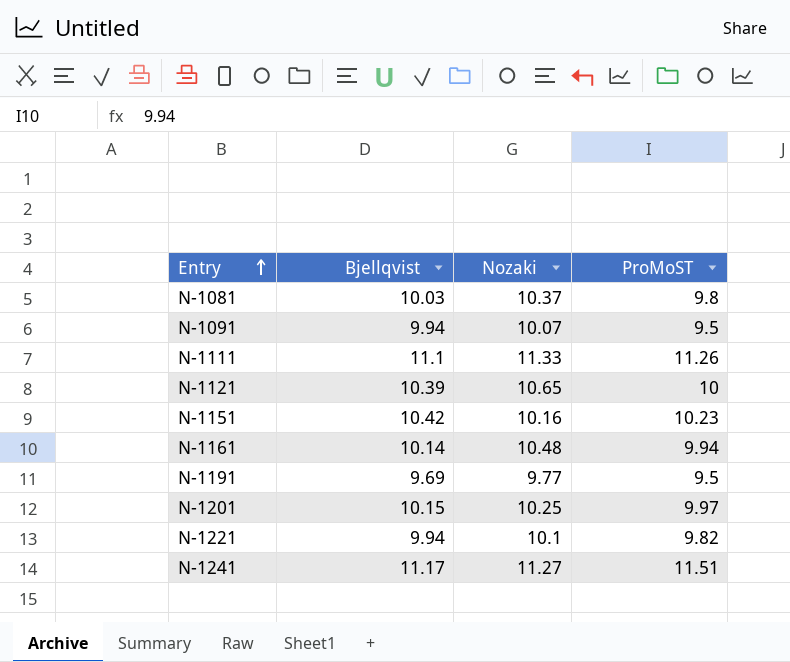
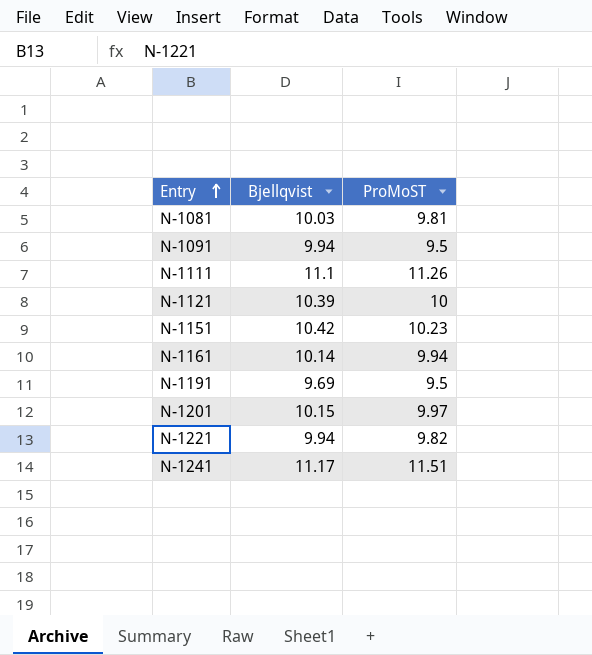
column Nozaki | position: 3 -> none
N-1081 | ProMoST: 9.8 -> 9.81

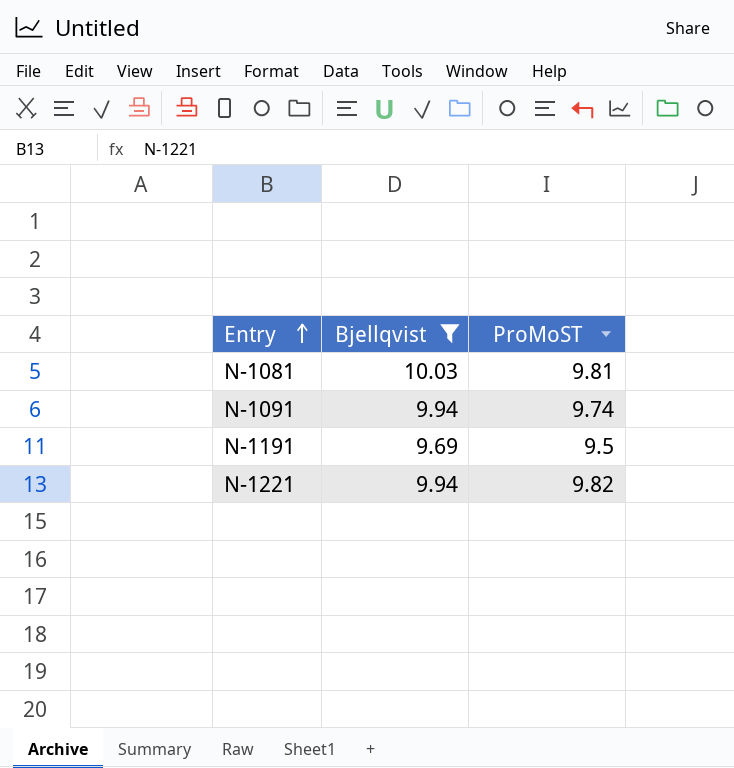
filter: none -> Bjellqvist <= 10.03
N-1091 | ProMoST: 9.5 -> 9.74

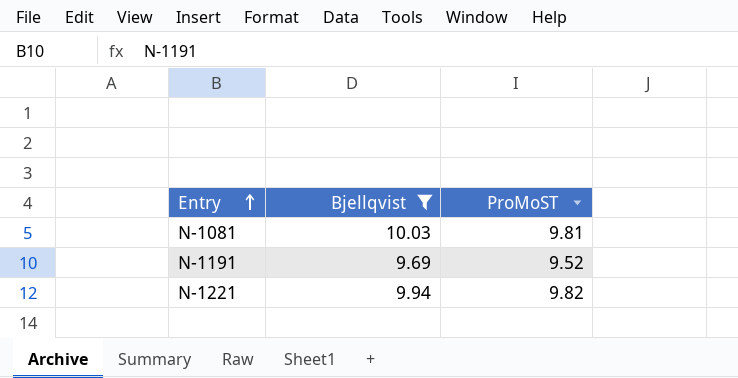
row N-1091: 9.94 | 9.74 -> none
N-1191 | ProMoST: 9.5 -> 9.52

